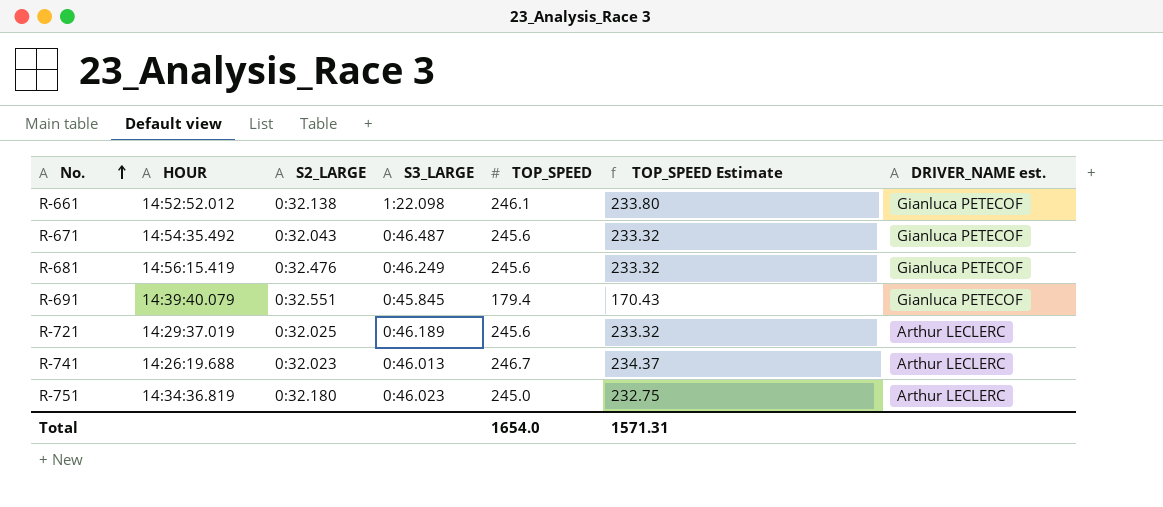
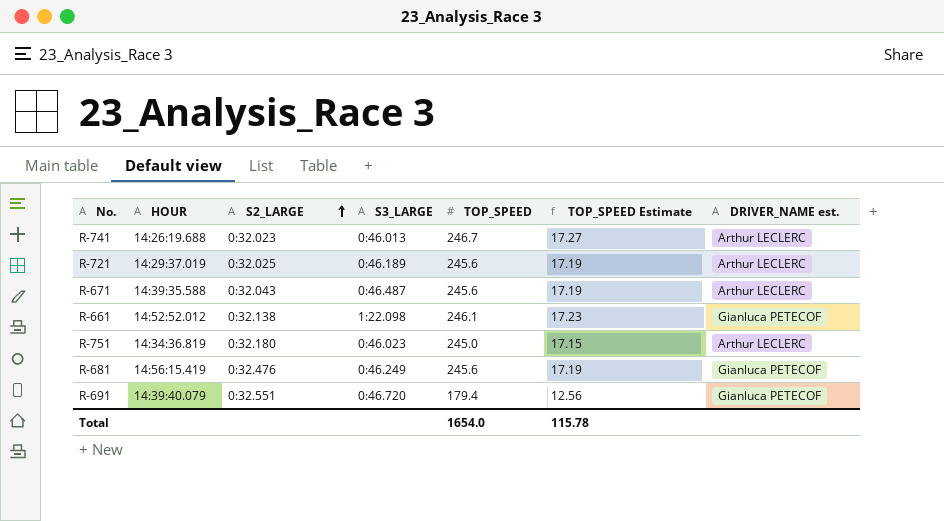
row order: No. ascending -> S2_LARGE ascending
column TOP_SPEED Estimate | formula: [TOP_SPEED] * 0.95 -> [TOP_SPEED] * 0.07
R-671 | HOUR: 14:54:35.492 -> 14:39:35.588
R-671 | DRIVER_NAME est.: Gianluca PETECOF -> Arthur LECLERC
R-691 | S3_LARGE: 0:45.845 -> 0:46.720
Total | TOP_SPEED Estimate: 1571.31 -> 115.78

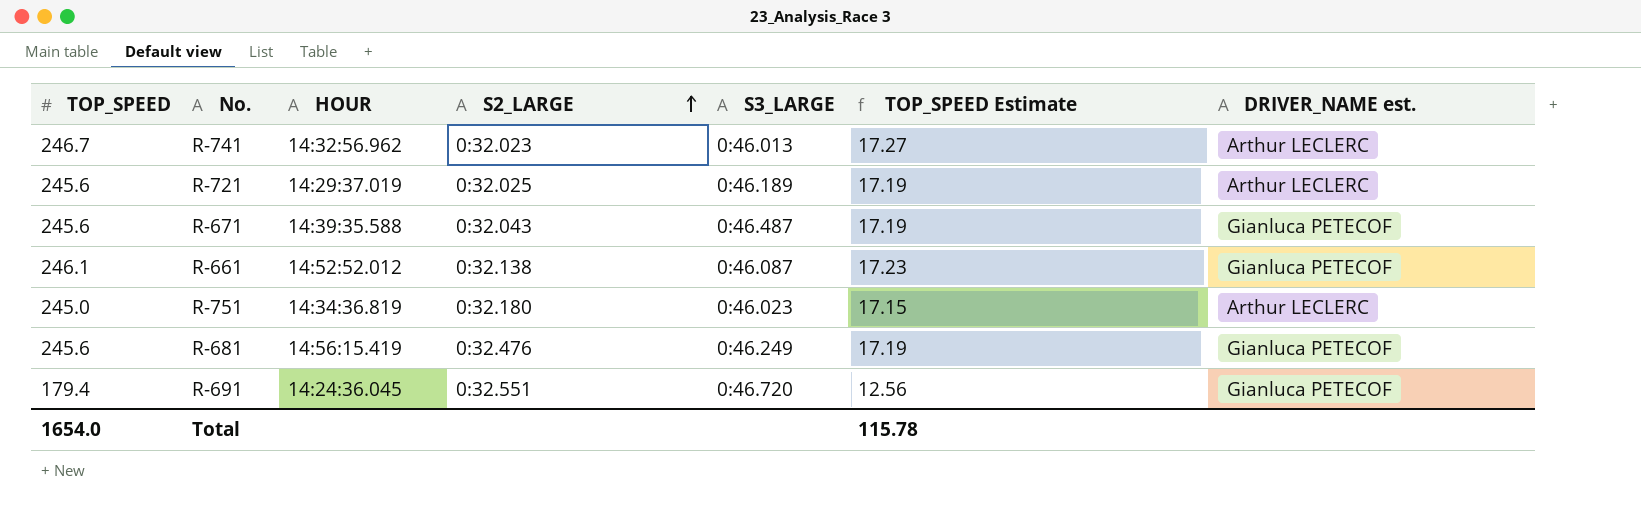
column TOP_SPEED | position: 5 -> 1
R-741 | HOUR: 14:26:19.688 -> 14:32:56.962
R-671 | DRIVER_NAME est.: Arthur LECLERC -> Gianluca PETECOF
R-661 | S3_LARGE: 1:22.098 -> 0:46.087
R-691 | HOUR: 14:39:40.079 -> 14:24:36.045

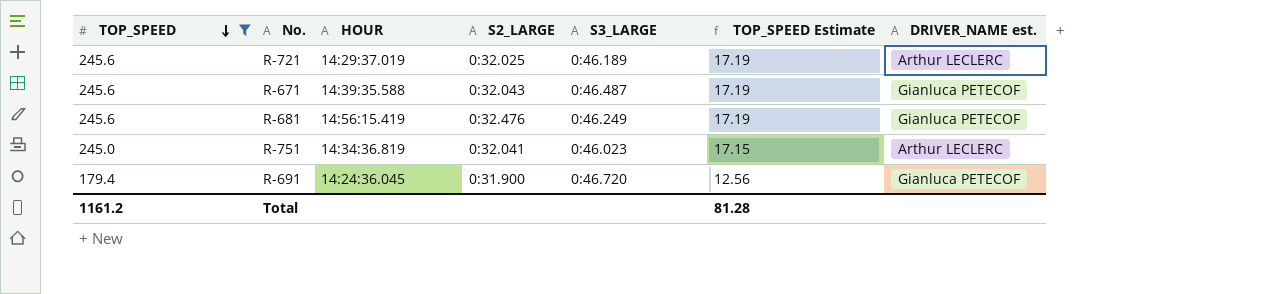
filter: none -> TOP_SPEED <= 245.6
row order: S2_LARGE ascending -> TOP_SPEED descending
R-751 | S2_LARGE: 0:32.180 -> 0:32.041
R-691 | S2_LARGE: 0:32.551 -> 0:31.900
Total | TOP_SPEED: 1654.0 -> 1161.2
Total | TOP_SPEED Estimate: 115.78 -> 81.28

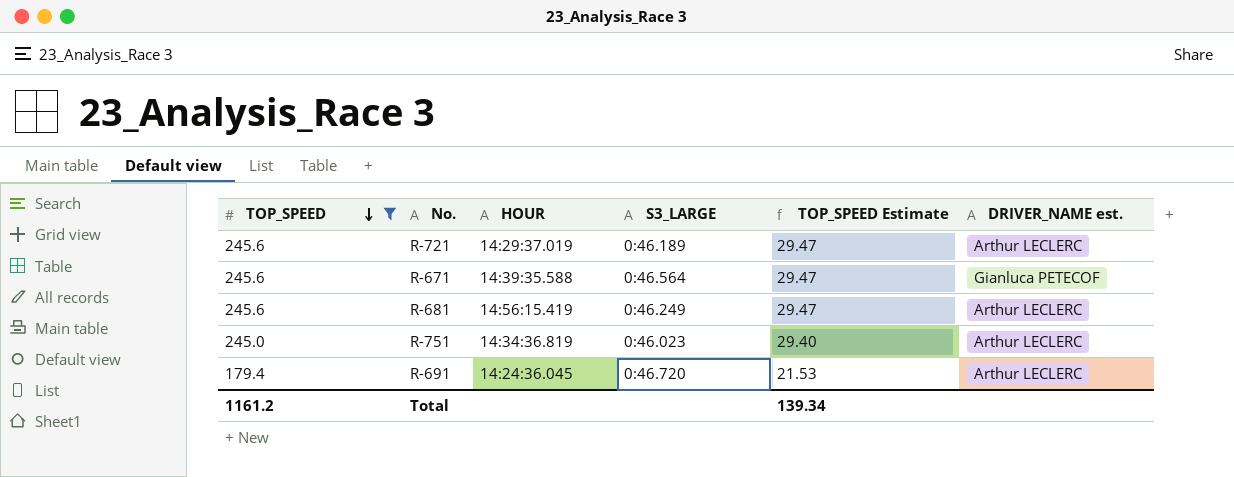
column S2_LARGE | position: 4 -> none
column TOP_SPEED Estimate | formula: [TOP_SPEED] * 0.07 -> [TOP_SPEED] * 0.12
R-671 | S3_LARGE: 0:46.487 -> 0:46.564
R-681 | DRIVER_NAME est.: Gianluca PETECOF -> Arthur LECLERC
R-691 | DRIVER_NAME est.: Gianluca PETECOF -> Arthur LECLERC
Total | TOP_SPEED Estimate: 81.28 -> 139.34

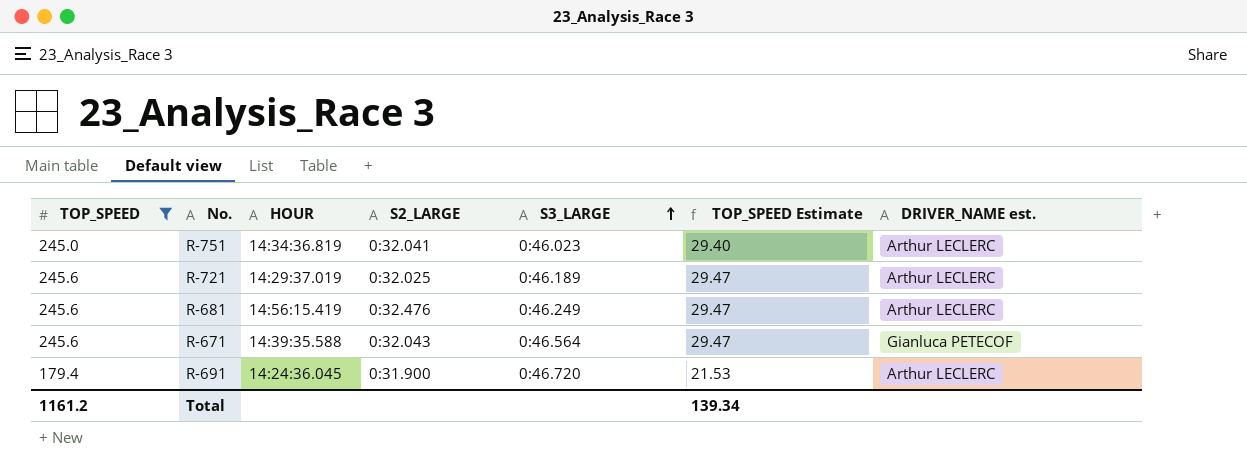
row order: TOP_SPEED descending -> S3_LARGE ascending
column S2_LARGE | position: none -> 4

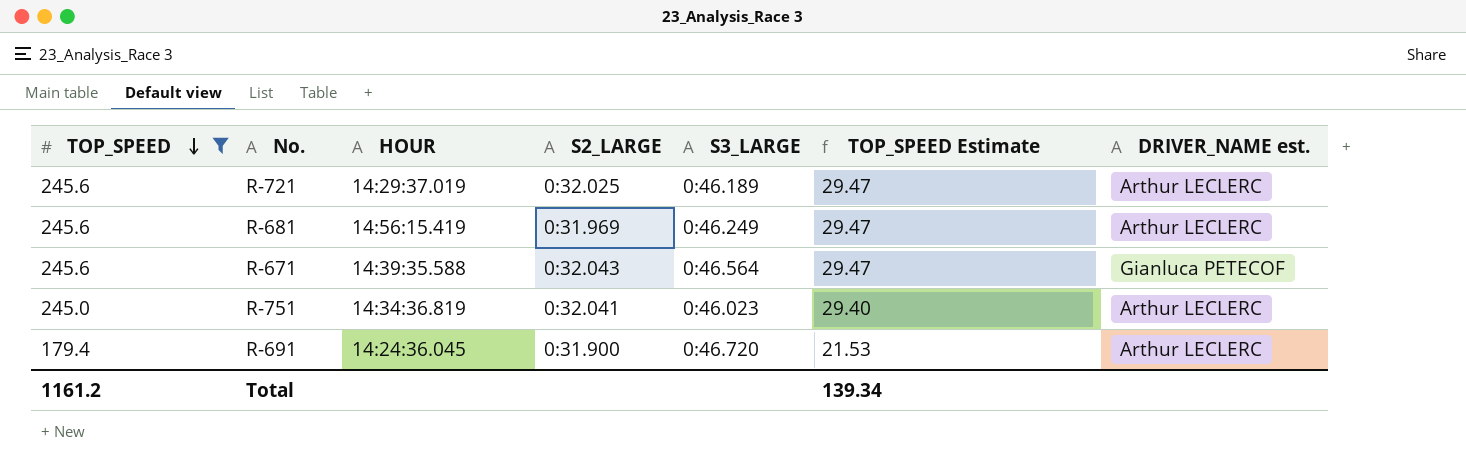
row order: S3_LARGE ascending -> TOP_SPEED descending
R-681 | S2_LARGE: 0:32.476 -> 0:31.969

